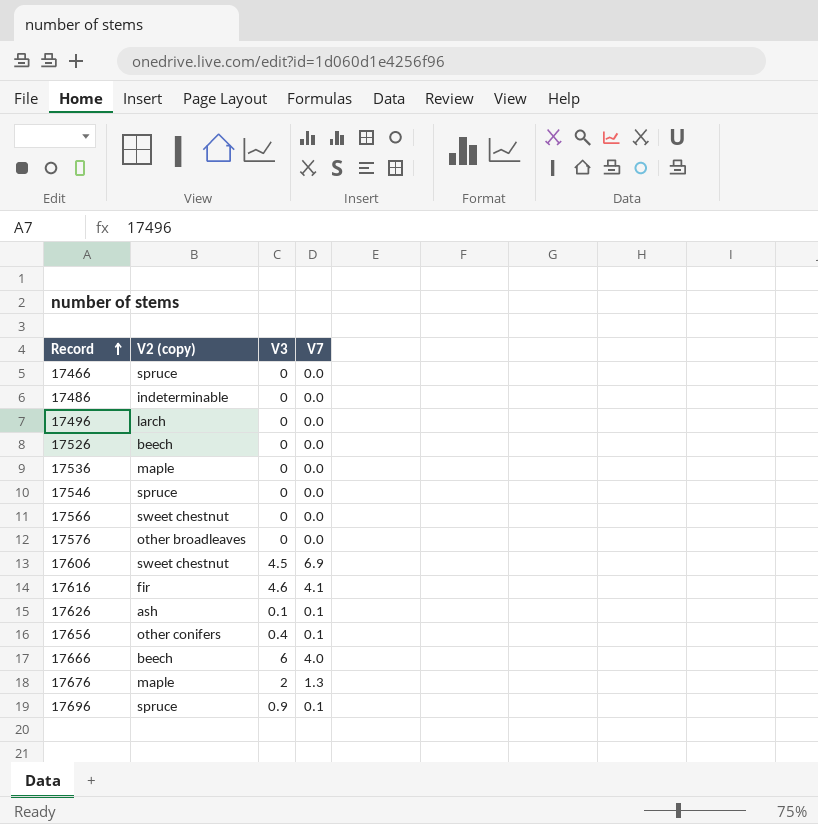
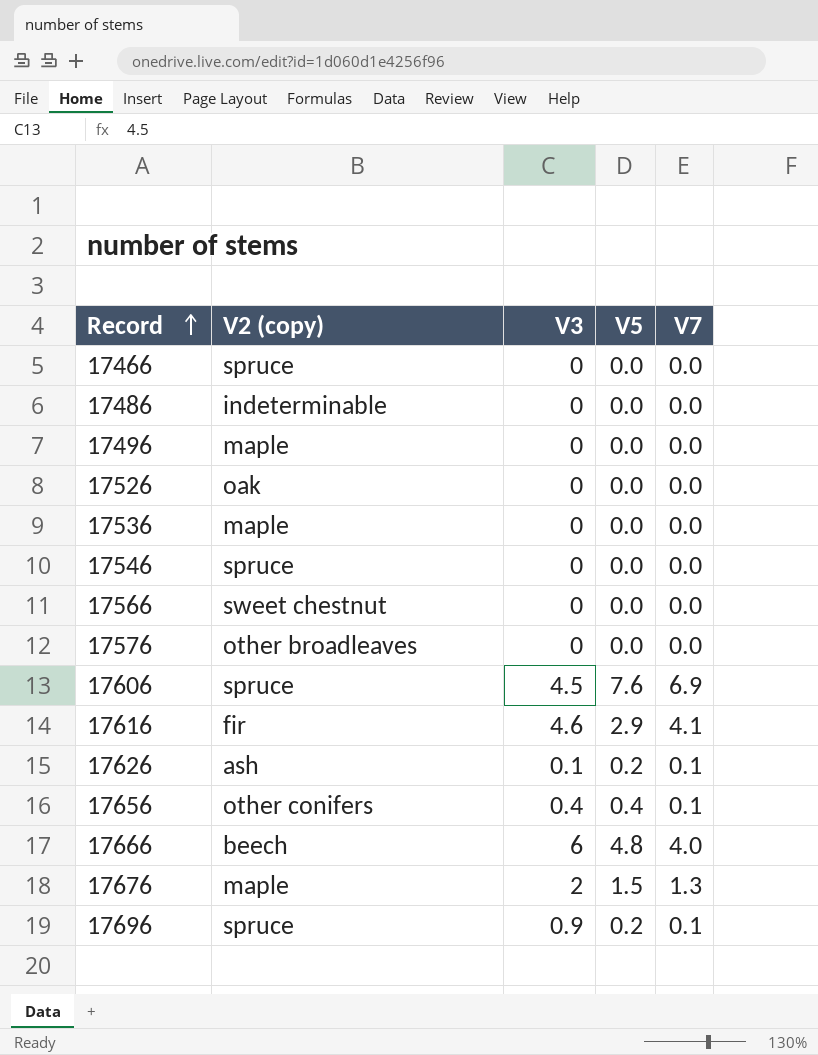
column V5 | position: none -> 4
17496 | V2 (copy): larch -> maple
17526 | V2 (copy): beech -> oak
17606 | V2 (copy): sweet chestnut -> spruce

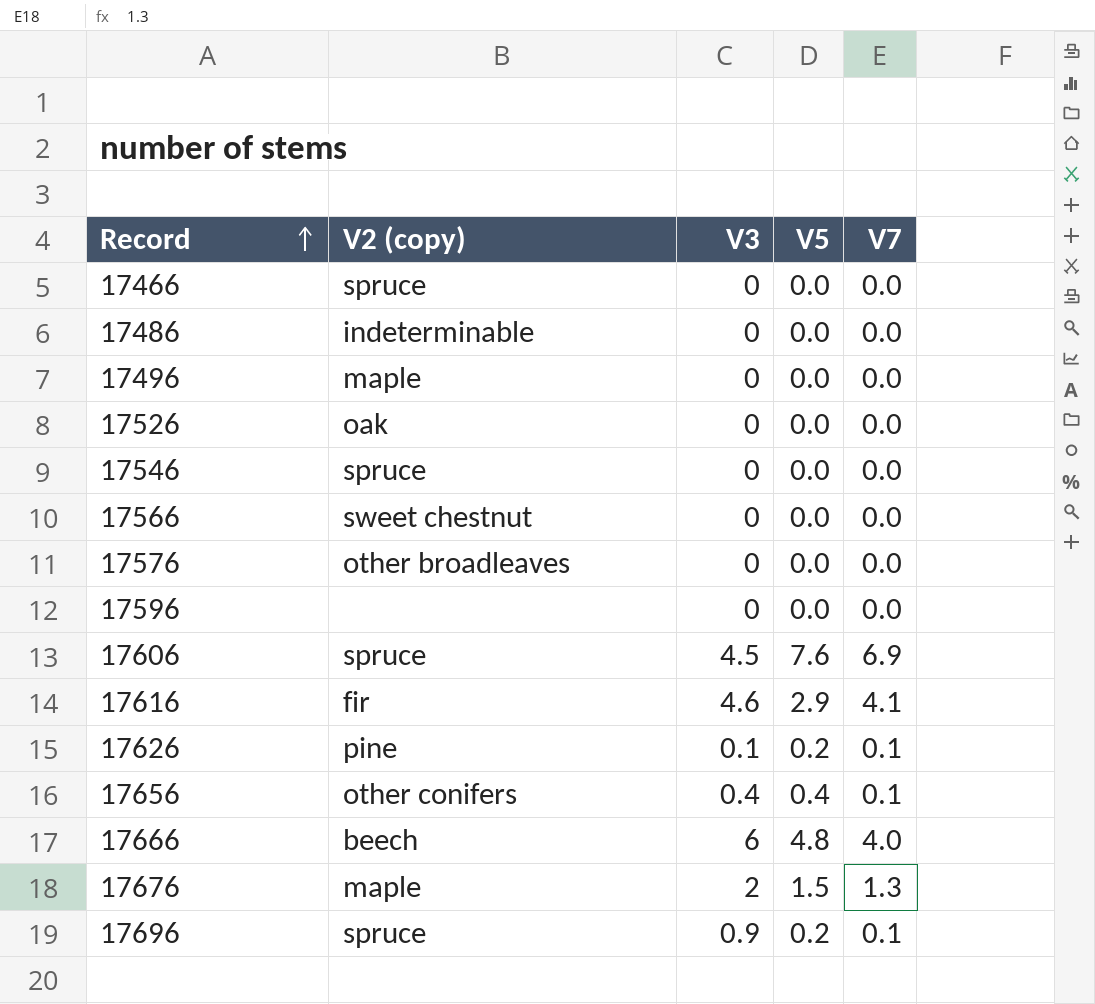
row 17536: maple | 0 | 0.0 | 0.0 -> none
row 17596: none -> none | 0 | 0.0 | 0.0
17626 | V2 (copy): ash -> pine

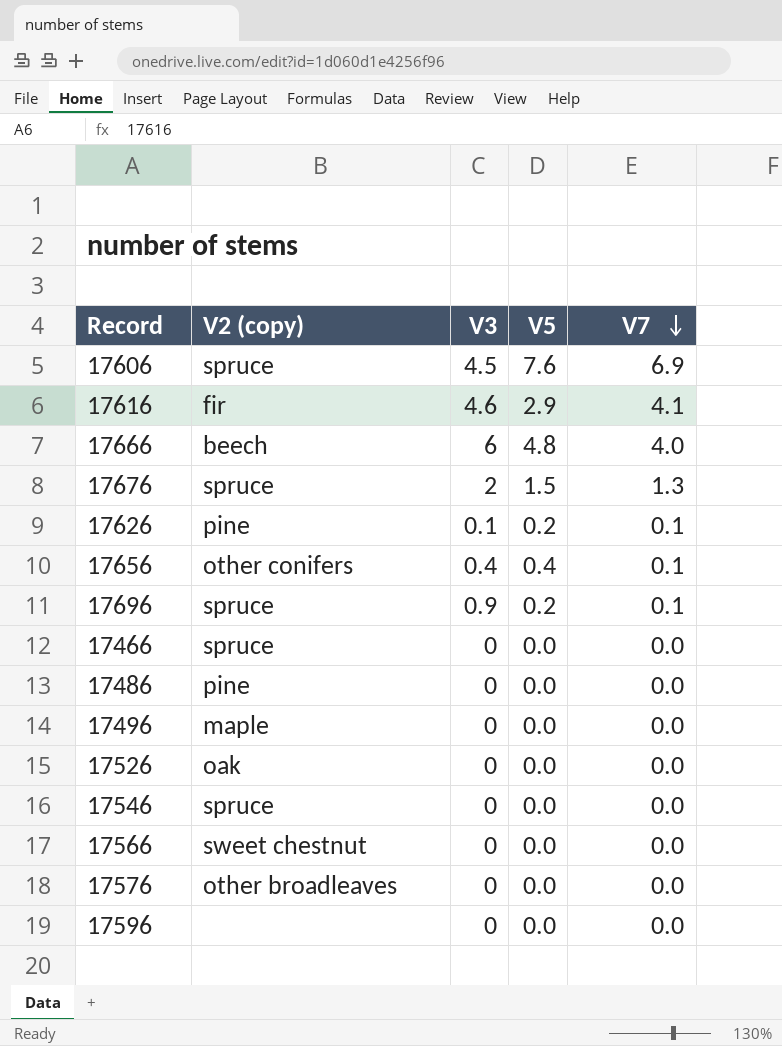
row order: Record ascending -> V7 descending
17676 | V2 (copy): maple -> spruce
17486 | V2 (copy): indeterminable -> pine

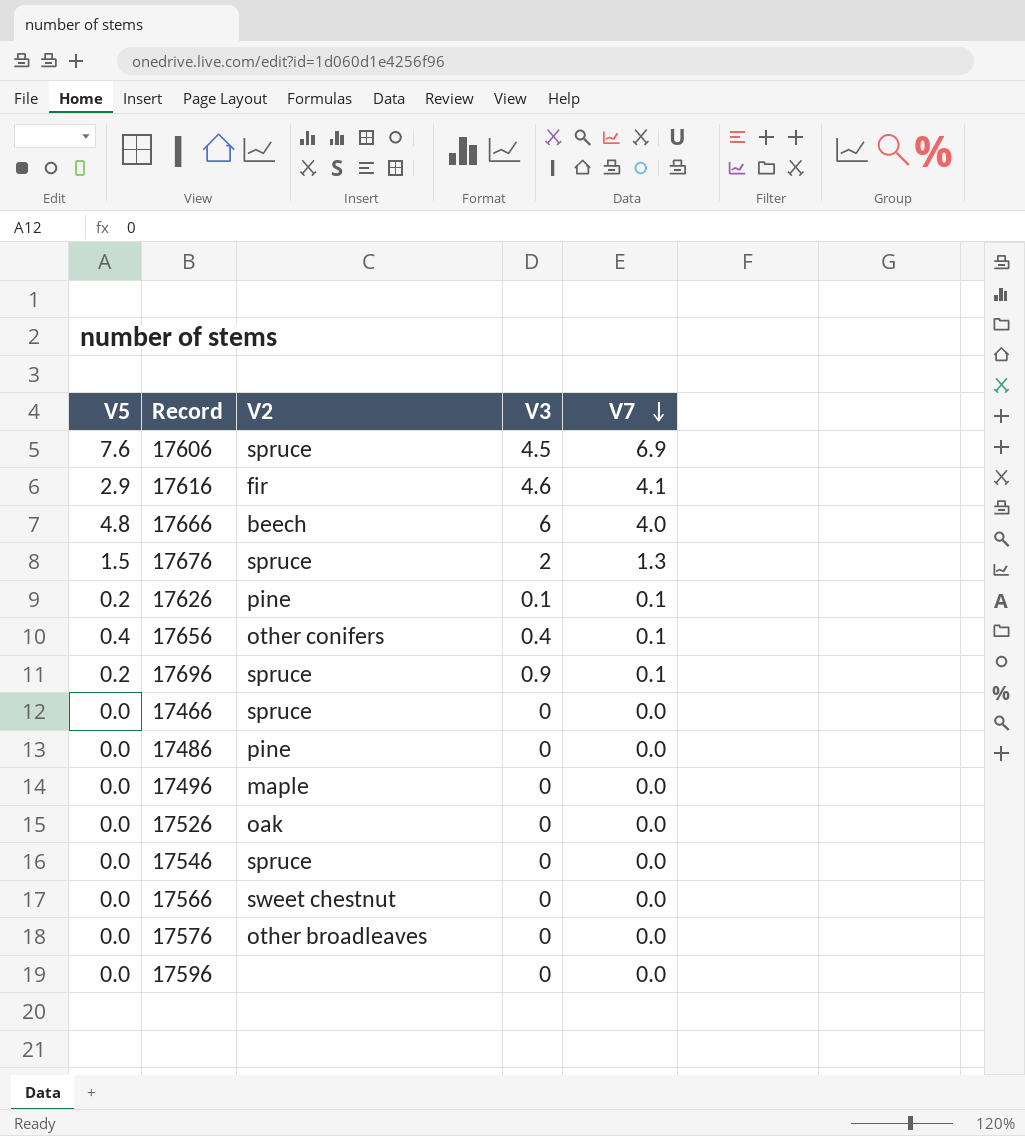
column V5 | position: 4 -> 1
column name: V2 (copy) -> V2

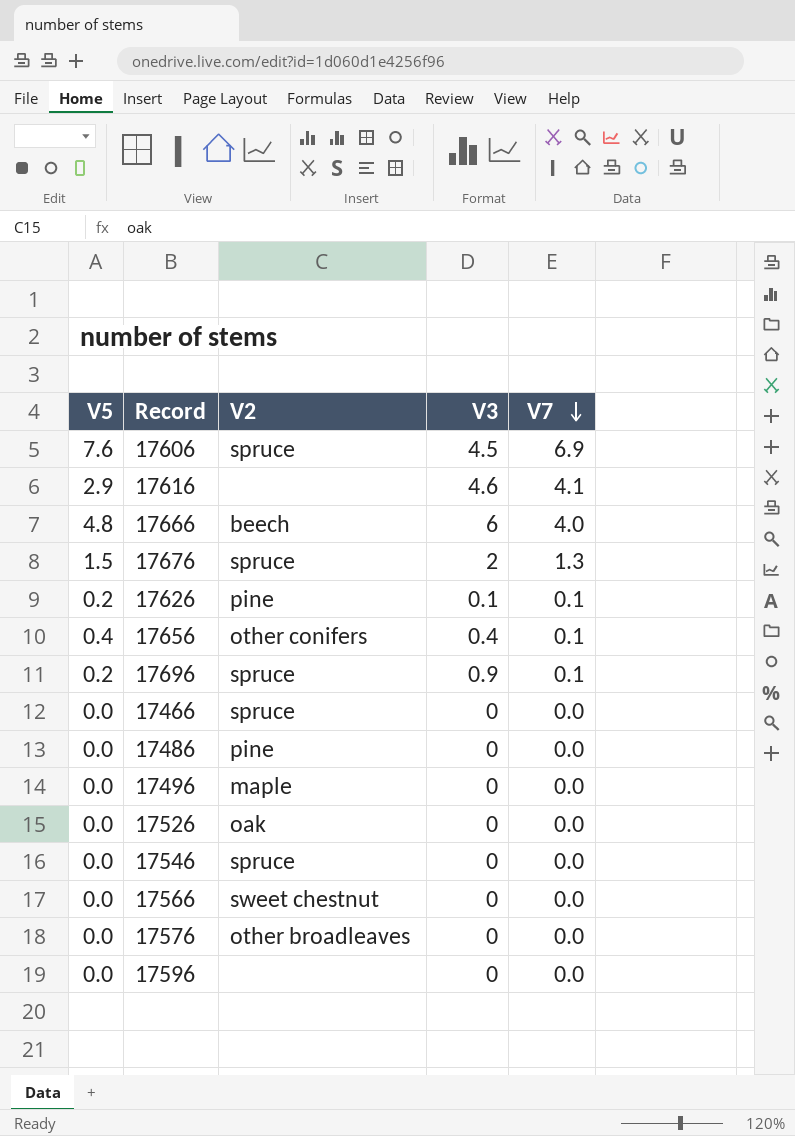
17616 | V2: fir -> none

